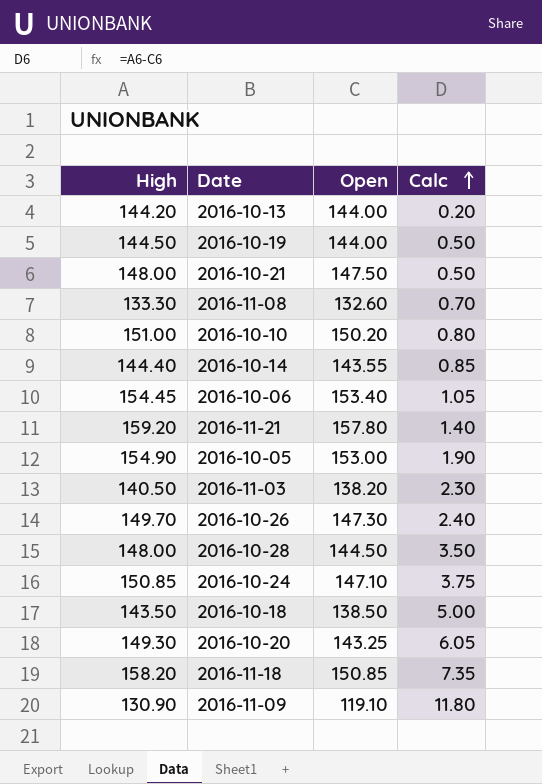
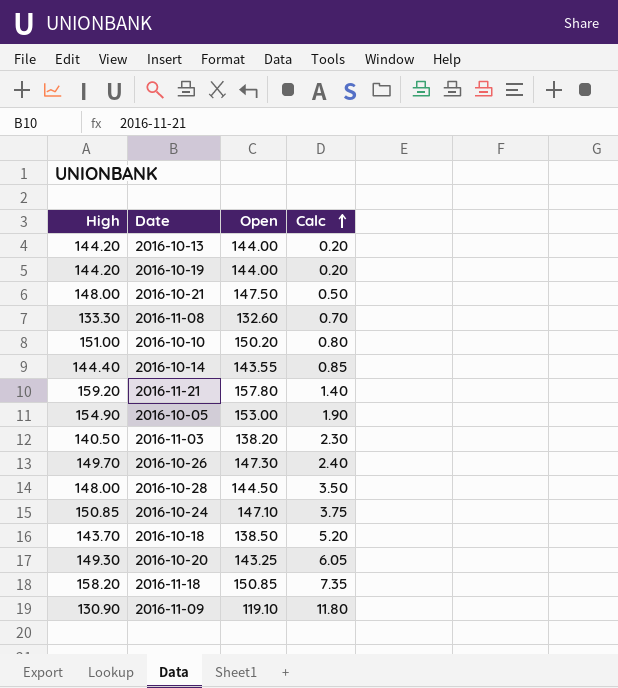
row 2016-10-06: 154.45 | 153.40 | 1.05 -> none
2016-10-19 | High: 144.50 -> 144.20
2016-10-19 | Calc: 0.50 -> 0.20
2016-10-18 | High: 143.50 -> 143.70
2016-10-18 | Calc: 5.00 -> 5.20

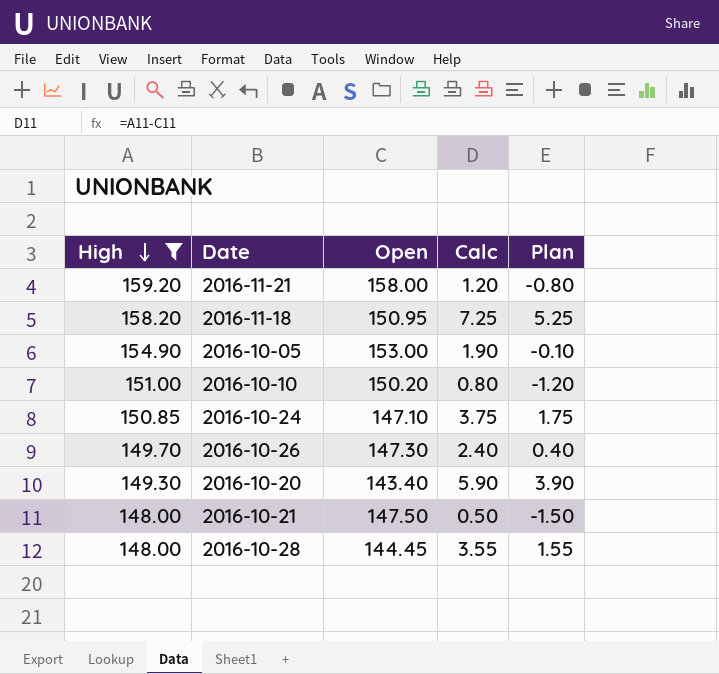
filter: none -> High >= 148.00
row order: Calc ascending -> High descending
column Plan | formula: none -> [Calc] - 2
2016-11-21 | Open: 157.80 -> 158.00
2016-11-21 | Calc: 1.40 -> 1.20
2016-11-18 | Open: 150.85 -> 150.95
2016-11-18 | Calc: 7.35 -> 7.25
2016-10-20 | Open: 143.25 -> 143.40
2016-10-20 | Calc: 6.05 -> 5.90
2016-10-28 | Open: 144.50 -> 144.45
2016-10-28 | Calc: 3.50 -> 3.55

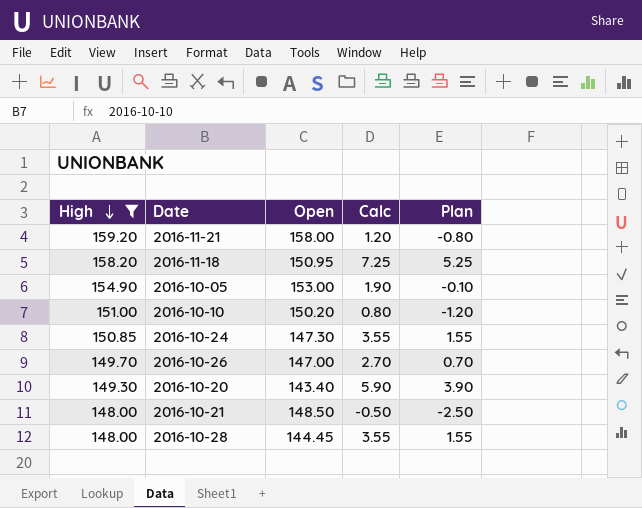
2016-10-24 | Open: 147.10 -> 147.30
2016-10-24 | Calc: 3.75 -> 3.55
2016-10-24 | Plan: 1.75 -> 1.55
2016-10-26 | Open: 147.30 -> 147.00
2016-10-26 | Calc: 2.40 -> 2.70
2016-10-26 | Plan: 0.40 -> 0.70
2016-10-21 | Open: 147.50 -> 148.50
2016-10-21 | Calc: 0.50 -> -0.50
2016-10-21 | Plan: -1.50 -> -2.50

